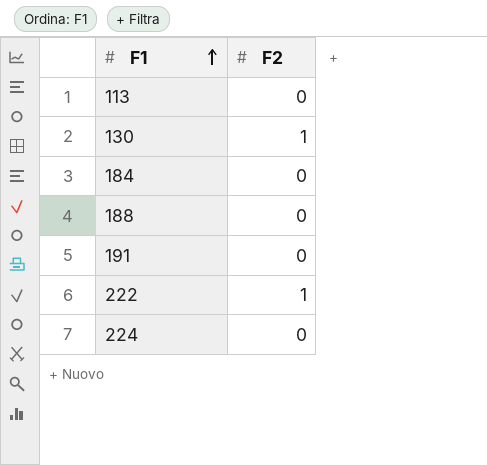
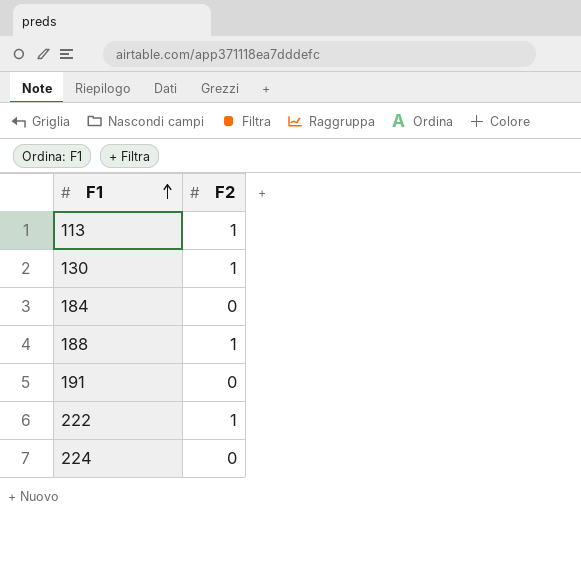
113 | F2: 0 -> 1
188 | F2: 0 -> 1

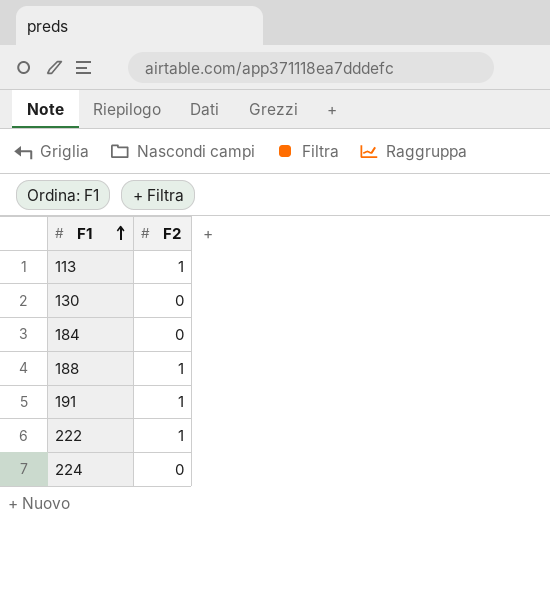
130 | F2: 1 -> 0
191 | F2: 0 -> 1

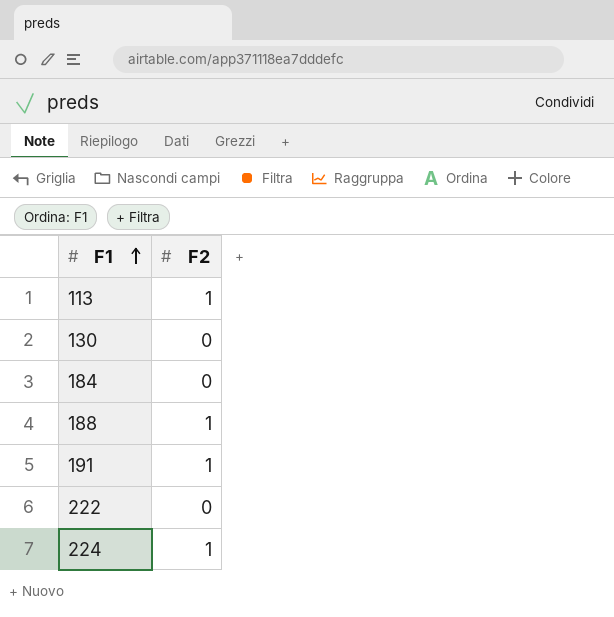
222 | F2: 1 -> 0
224 | F2: 0 -> 1

